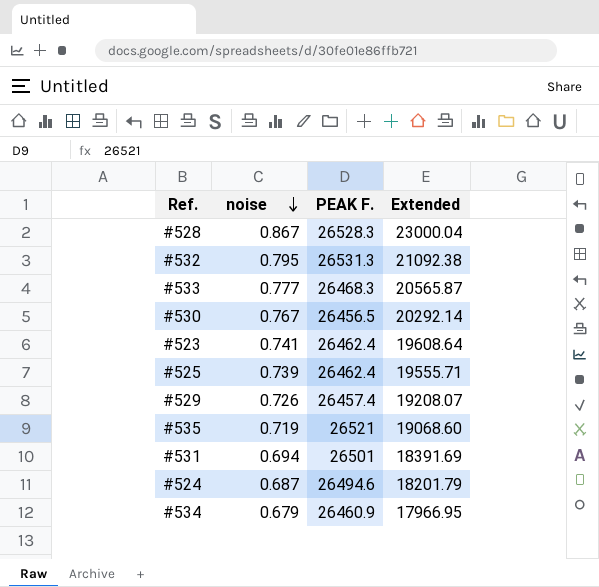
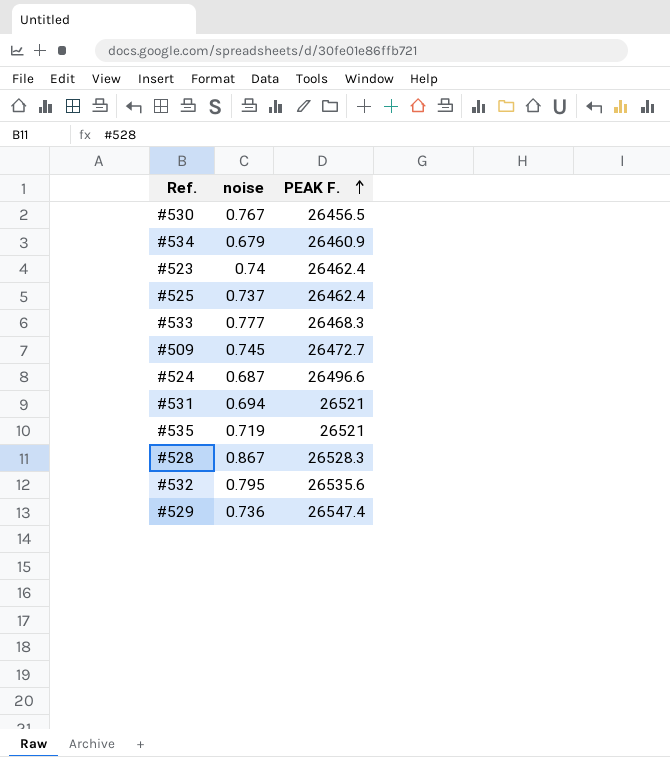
row order: noise descending -> PEAK F. ascending
column Extended | formula: [noise] * [PEAK F.] -> none
#523 | noise: 0.741 -> 0.74
#525 | noise: 0.739 -> 0.737
row #509: none -> 0.745 | 26472.7
#524 | PEAK F.: 26494.6 -> 26496.6
#531 | PEAK F.: 26501 -> 26521
#532 | PEAK F.: 26531.3 -> 26535.6
#529 | noise: 0.726 -> 0.736
#529 | PEAK F.: 26457.4 -> 26547.4

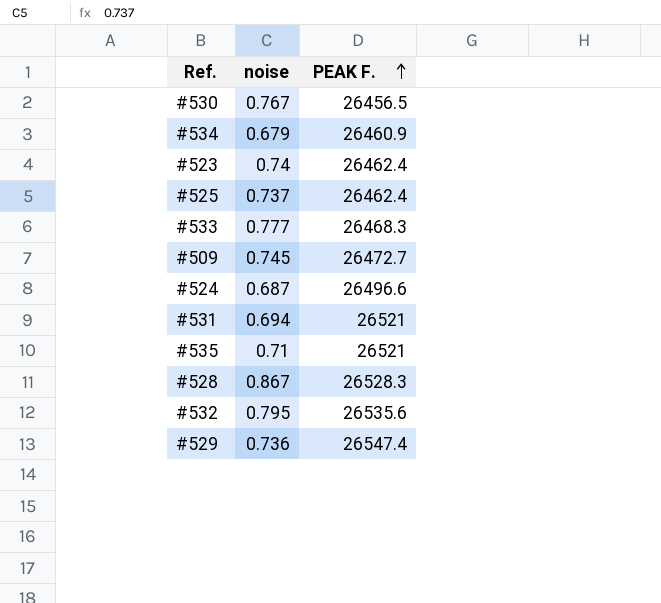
#535 | noise: 0.719 -> 0.71

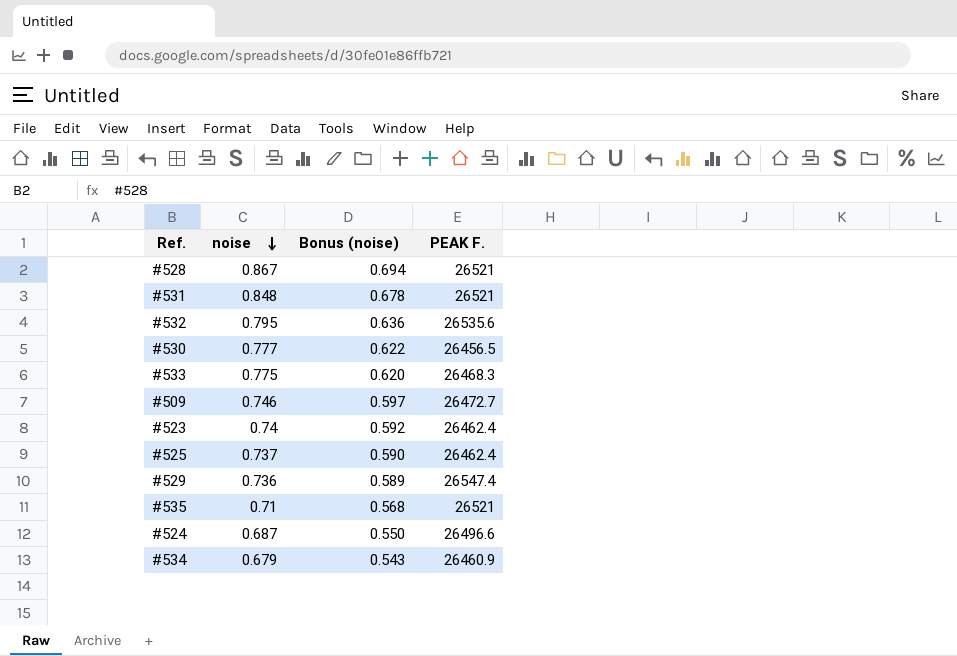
row order: PEAK F. ascending -> noise descending
column Bonus (noise) | formula: none -> [noise] * 0.8
#528 | PEAK F.: 26528.3 -> 26521
#531 | noise: 0.694 -> 0.848
#530 | noise: 0.767 -> 0.777
#533 | noise: 0.777 -> 0.775
#509 | noise: 0.745 -> 0.746

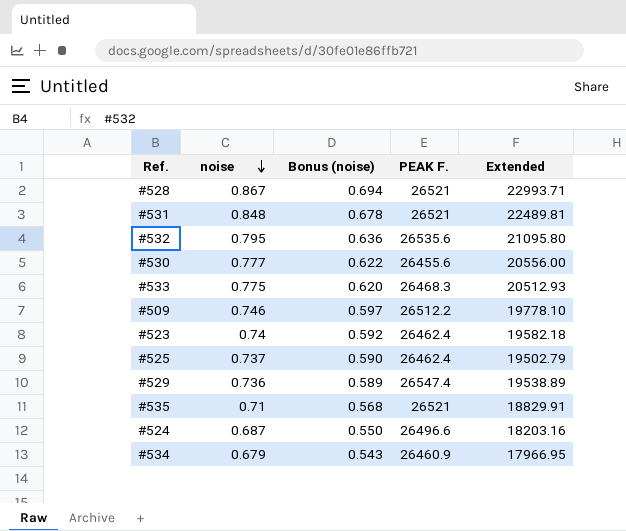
column Extended | formula: none -> [noise] * [PEAK F.]
#530 | PEAK F.: 26456.5 -> 26455.6
#509 | PEAK F.: 26472.7 -> 26512.2

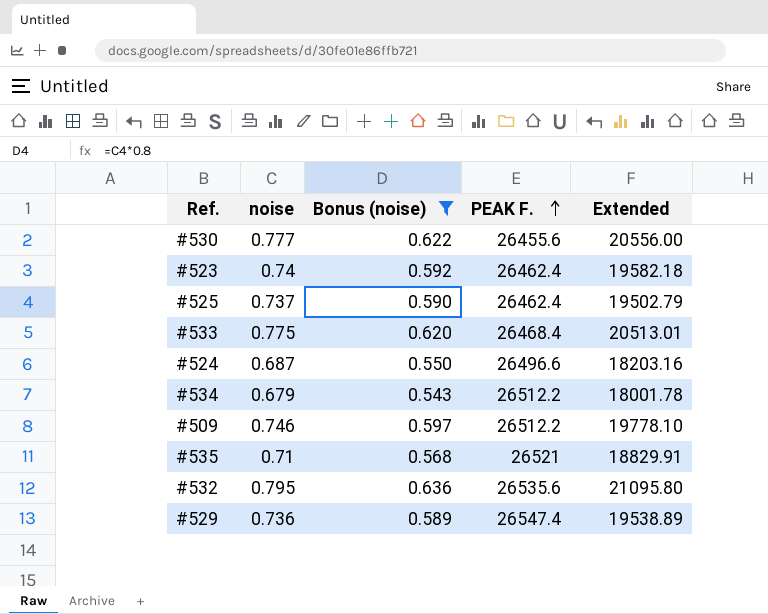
filter: none -> Bonus (noise) <= 0.636
row order: noise descending -> PEAK F. ascending
#533 | PEAK F.: 26468.3 -> 26468.4
#533 | Extended: 20512.93 -> 20513.01
#534 | PEAK F.: 26460.9 -> 26512.2
#534 | Extended: 17966.95 -> 18001.78

